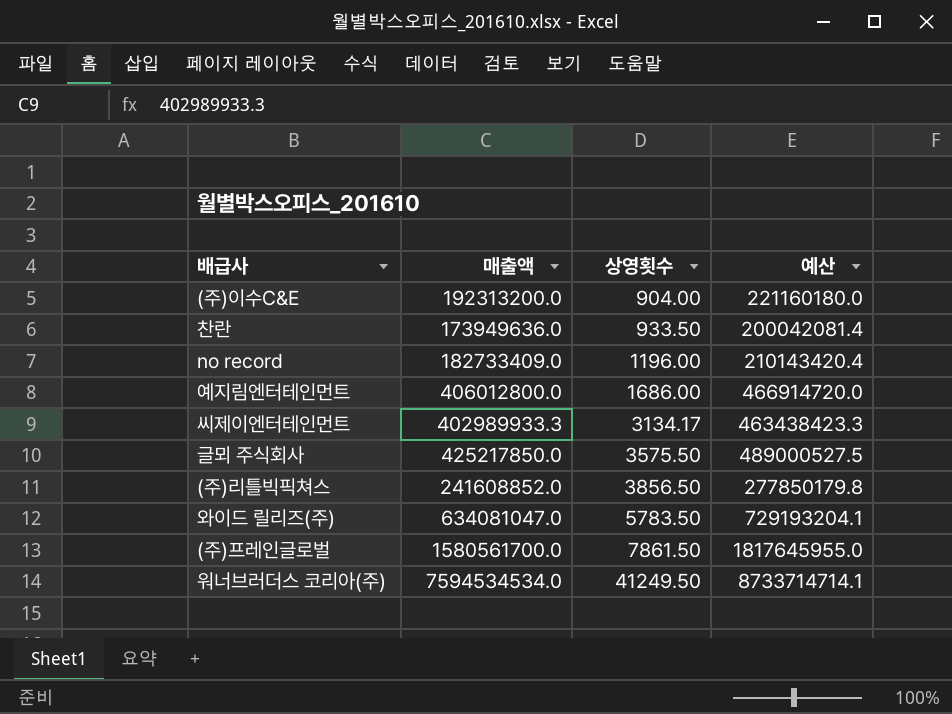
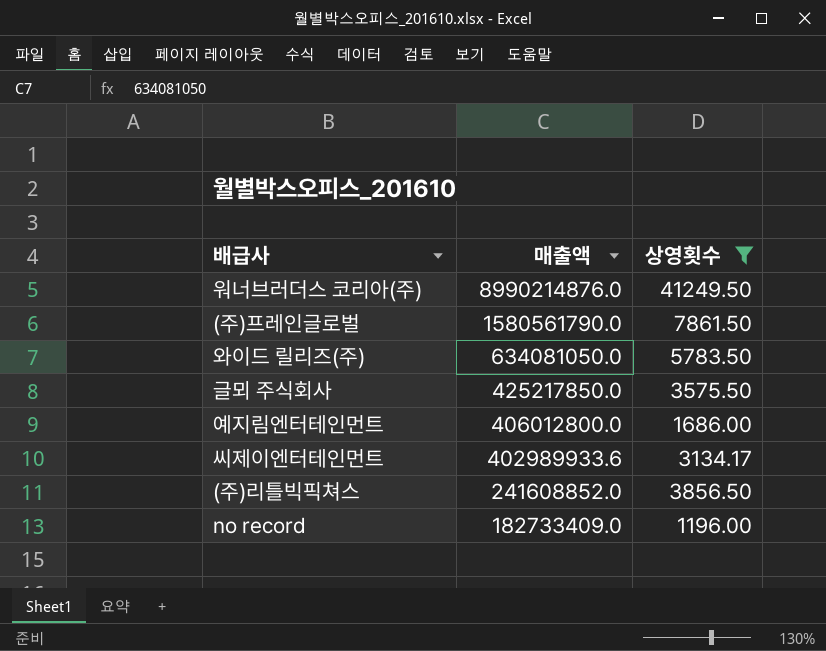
filter: none -> 상영횟수 >= 1196.00
row order: 상영횟수 ascending -> 매출액 descending
column 예산 | formula: [매출액] * 1.15 -> none
워너브러더스 코리아(주) | 매출액: 7594534534.0 -> 8990214876.0
(주)프레인글로벌 | 매출액: 1580561700.0 -> 1580561790.0
와이드 릴리즈(주) | 매출액: 634081047.0 -> 634081050.0
씨제이엔터테인먼트 | 매출액: 402989933.3 -> 402989933.6

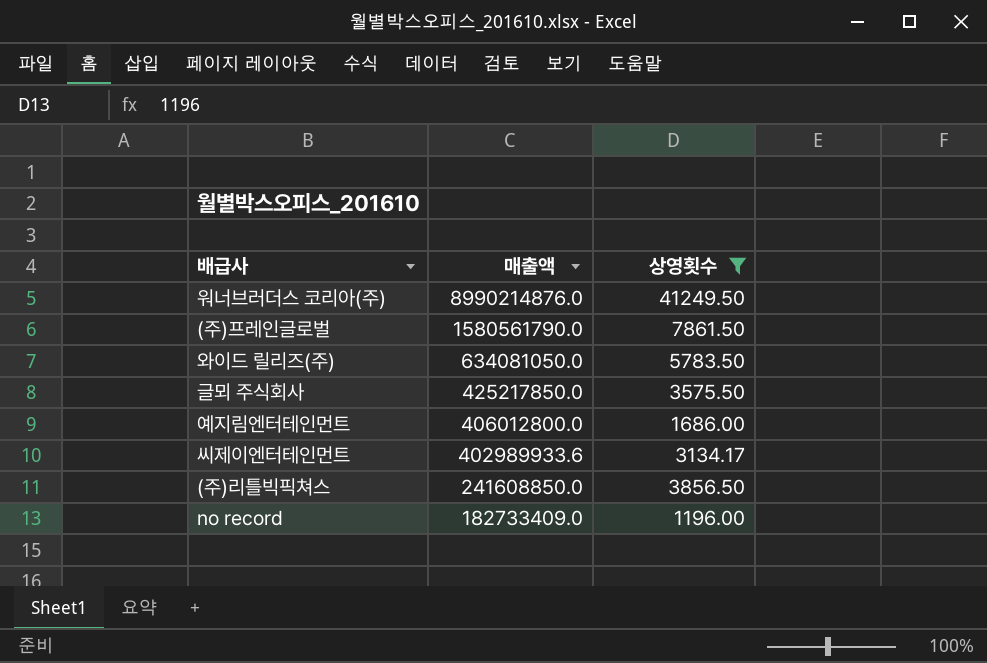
(주)리틀빅픽쳐스 | 매출액: 241608852.0 -> 241608850.0

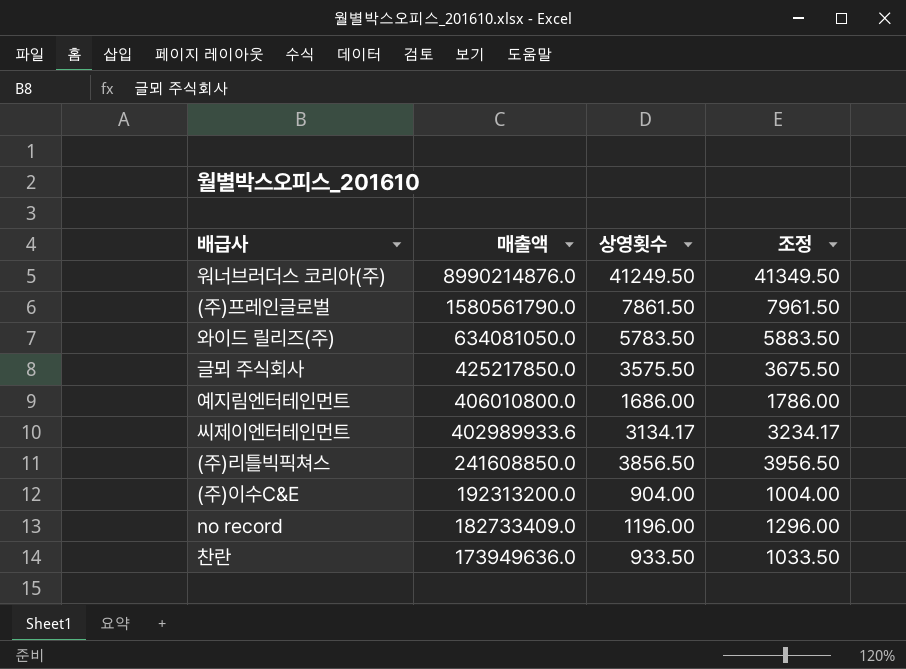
filter: 상영횟수 >= 1196.00 -> none
column 조정 | formula: none -> [상영횟수] + 100
예지림엔터테인먼트 | 매출액: 406012800.0 -> 406010800.0

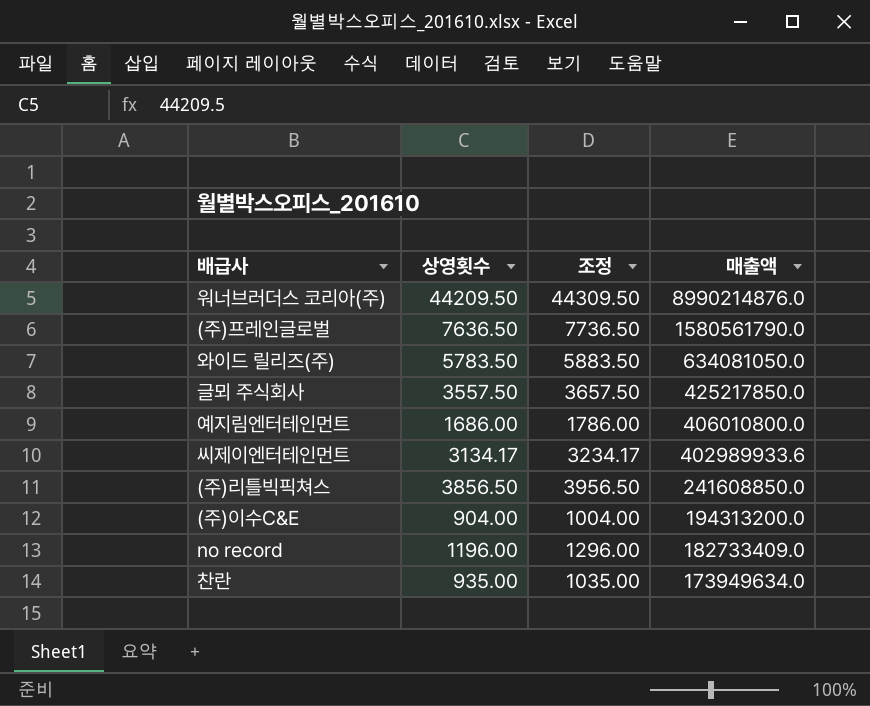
column 매출액 | position: 2 -> 4
워너브러더스 코리아(주) | 상영횟수: 41249.50 -> 44209.50
워너브러더스 코리아(주) | 조정: 41349.50 -> 44309.50
(주)프레인글로벌 | 상영횟수: 7861.50 -> 7636.50
(주)프레인글로벌 | 조정: 7961.50 -> 7736.50
글뫼 주식회사 | 상영횟수: 3575.50 -> 3557.50
글뫼 주식회사 | 조정: 3675.50 -> 3657.50
(주)이수C&E | 매출액: 192313200.0 -> 194313200.0
찬란 | 상영횟수: 933.50 -> 935.00
찬란 | 조정: 1033.50 -> 1035.00
찬란 | 매출액: 173949636.0 -> 173949634.0

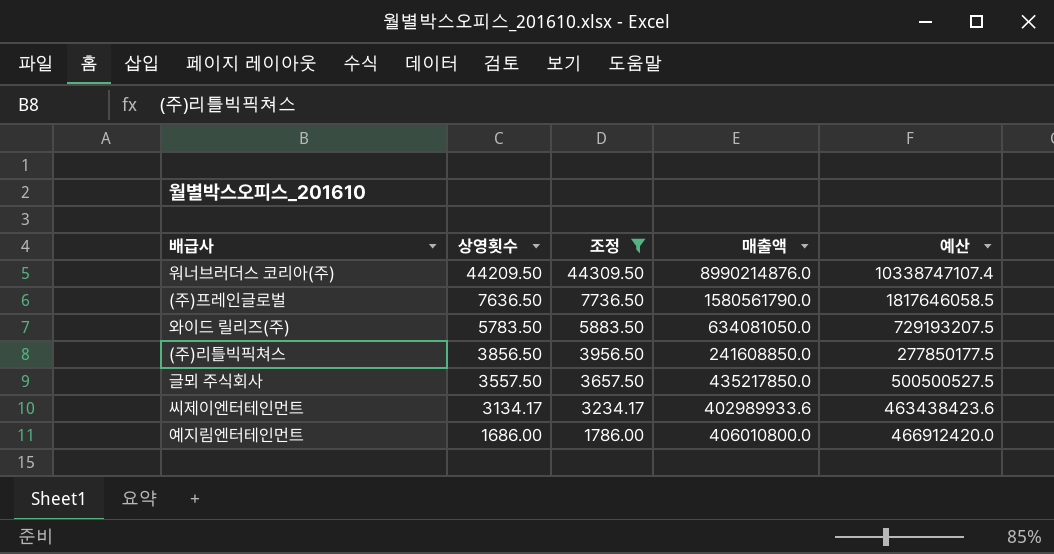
filter: none -> 조정 >= 1786.00
row order: 매출액 descending -> 상영횟수 descending
column 예산 | formula: none -> [매출액] * 1.15
글뫼 주식회사 | 매출액: 425217850.0 -> 435217850.0

